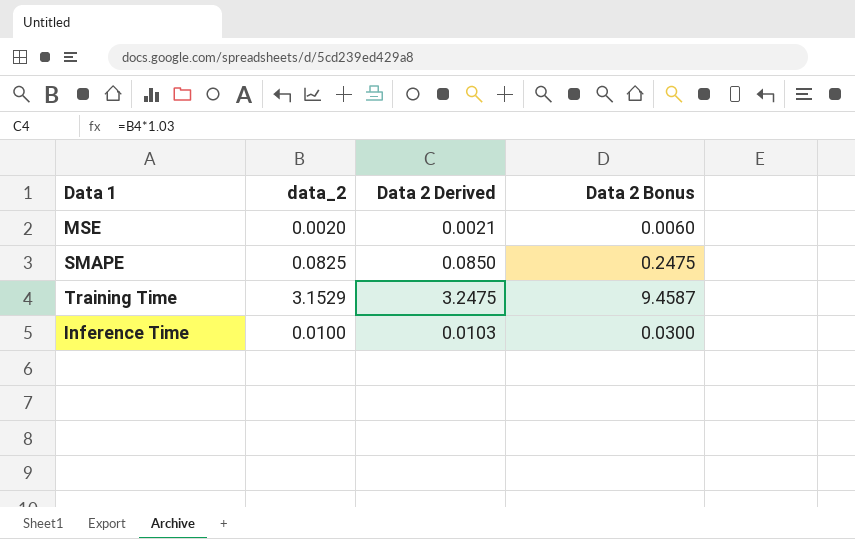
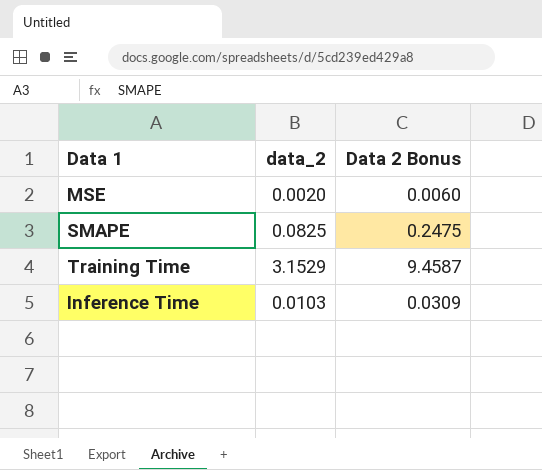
column Data 2 Derived | formula: [data_2] * 1.03 -> none
Inference Time | data_2: 0.0100 -> 0.0103
Inference Time | Data 2 Bonus: 0.0300 -> 0.0309

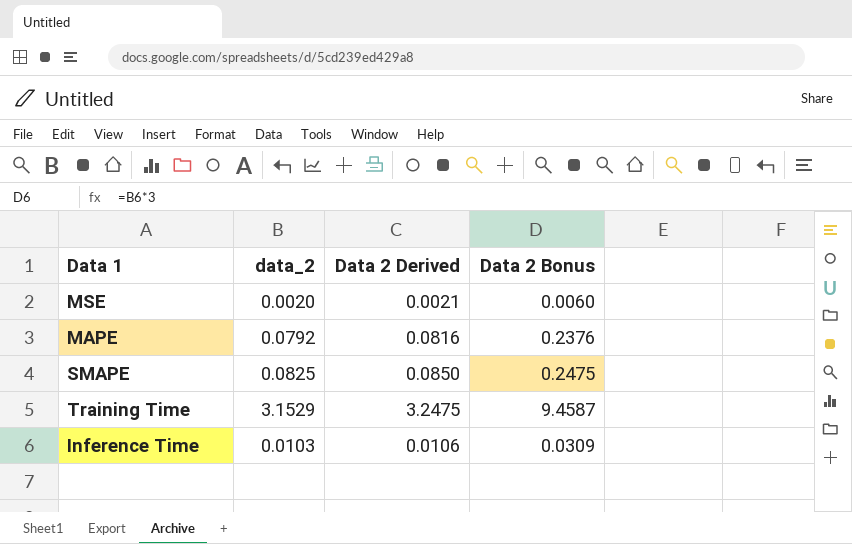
column Data 2 Derived | formula: none -> [data_2] * 1.03
row MAPE: none -> 0.0792 | 0.0816 | 0.2376

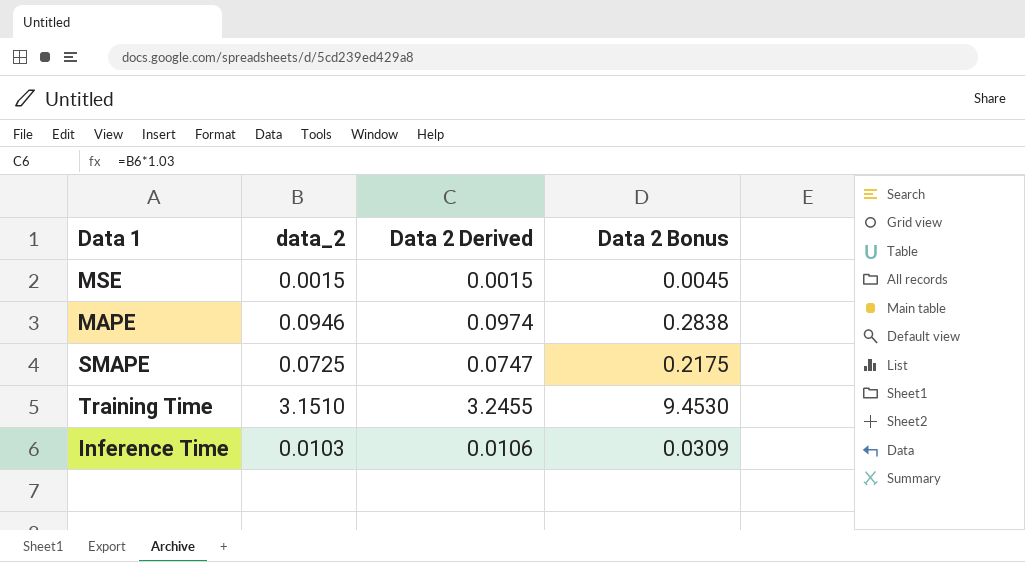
MSE | data_2: 0.0020 -> 0.0015
MSE | Data 2 Derived: 0.0021 -> 0.0015
MSE | Data 2 Bonus: 0.0060 -> 0.0045
MAPE | data_2: 0.0792 -> 0.0946
MAPE | Data 2 Derived: 0.0816 -> 0.0974
MAPE | Data 2 Bonus: 0.2376 -> 0.2838
SMAPE | data_2: 0.0825 -> 0.0725
SMAPE | Data 2 Derived: 0.0850 -> 0.0747
SMAPE | Data 2 Bonus: 0.2475 -> 0.2175
Training Time | data_2: 3.1529 -> 3.1510
Training Time | Data 2 Derived: 3.2475 -> 3.2455
Training Time | Data 2 Bonus: 9.4587 -> 9.4530

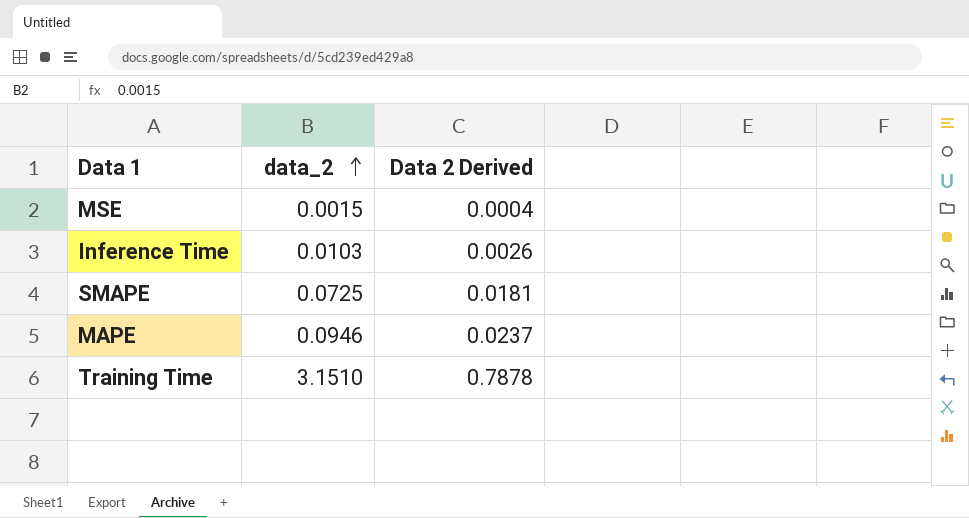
row order: none -> data_2 ascending
column Data 2 Bonus | formula: [data_2] * 3 -> none
column Data 2 Derived | formula: [data_2] * 1.03 -> [data_2] * 0.25

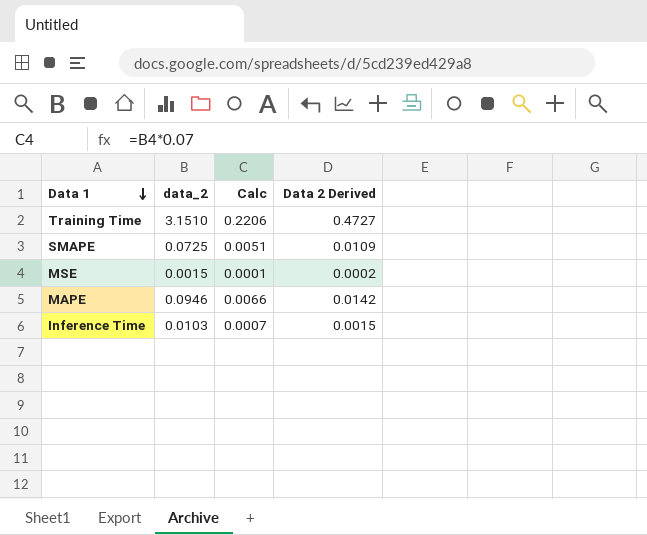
row order: data_2 ascending -> Data 1 descending
column Calc | formula: none -> [data_2] * 0.07
column Data 2 Derived | formula: [data_2] * 0.25 -> [data_2] * 0.15

